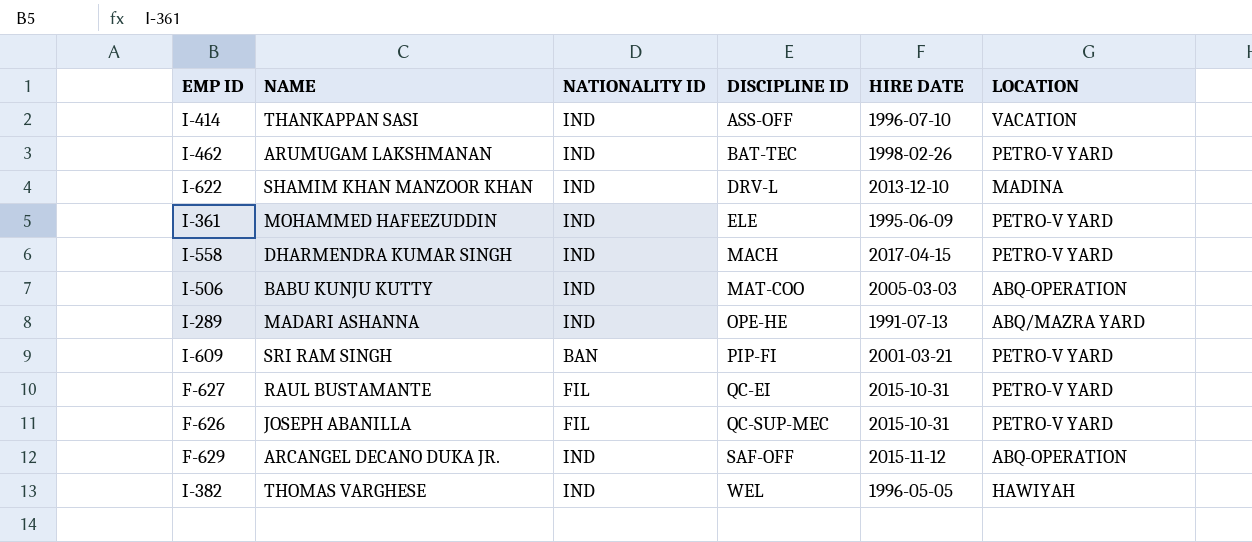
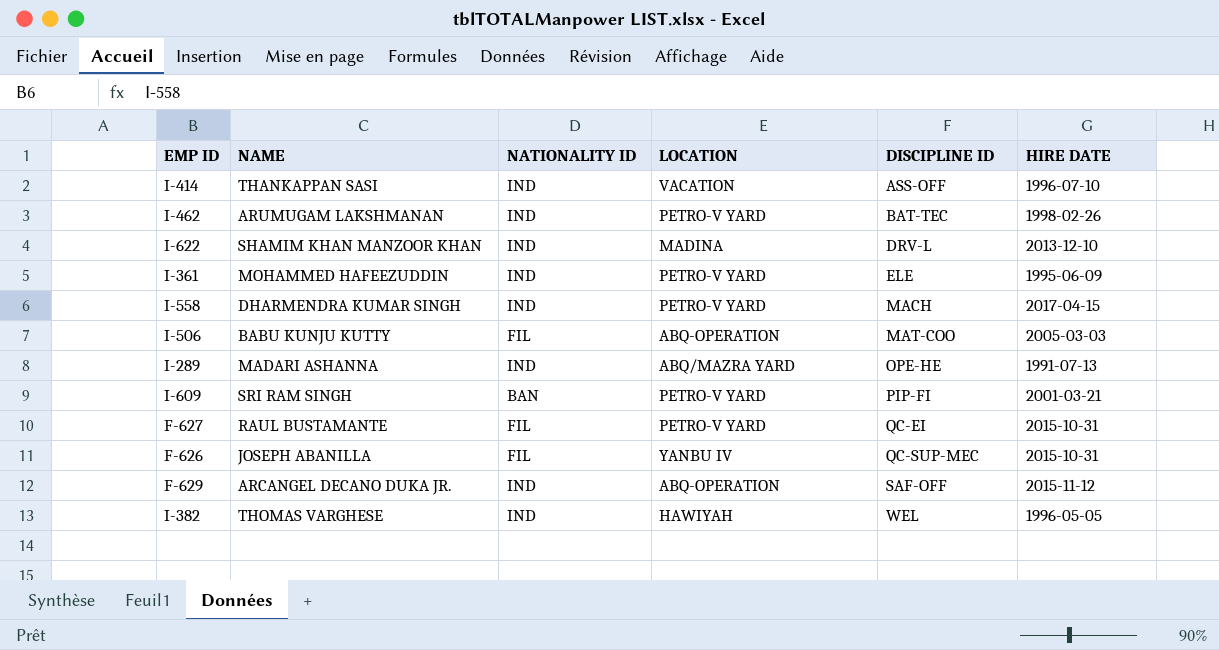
column LOCATION | position: 6 -> 4
I-506 | NATIONALITY ID: IND -> FIL
F-626 | LOCATION: PETRO-V YARD -> YANBU IV

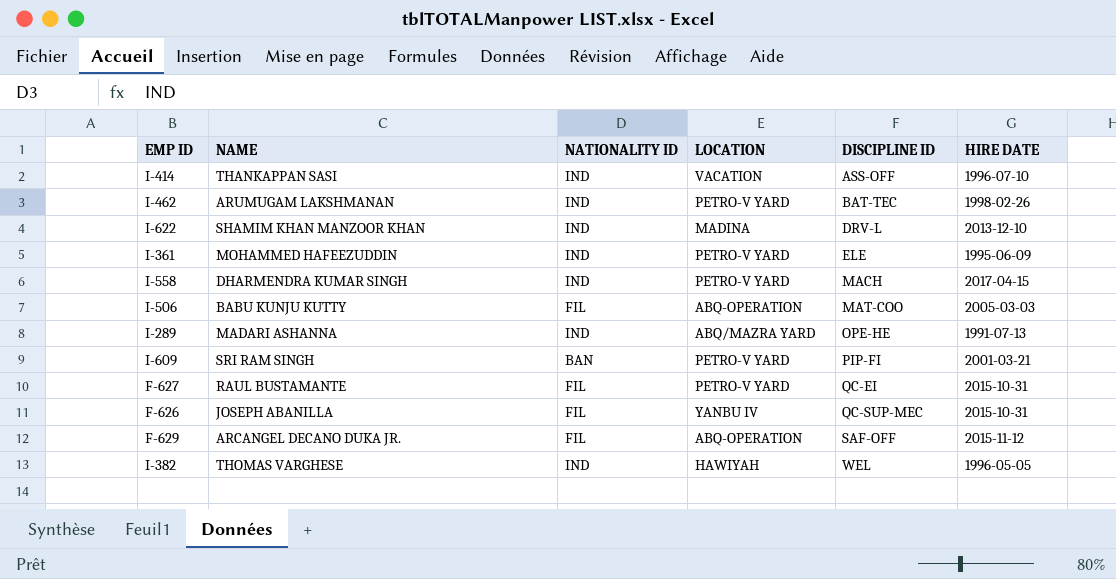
F-629 | NATIONALITY ID: IND -> FIL

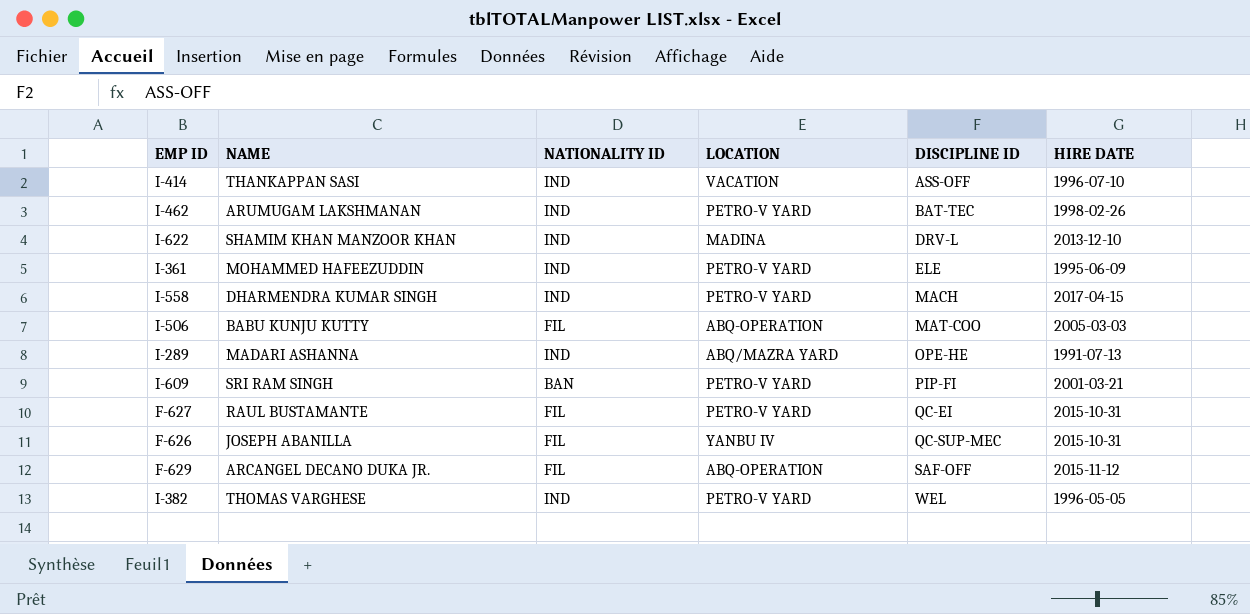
I-382 | LOCATION: HAWIYAH -> PETRO-V YARD

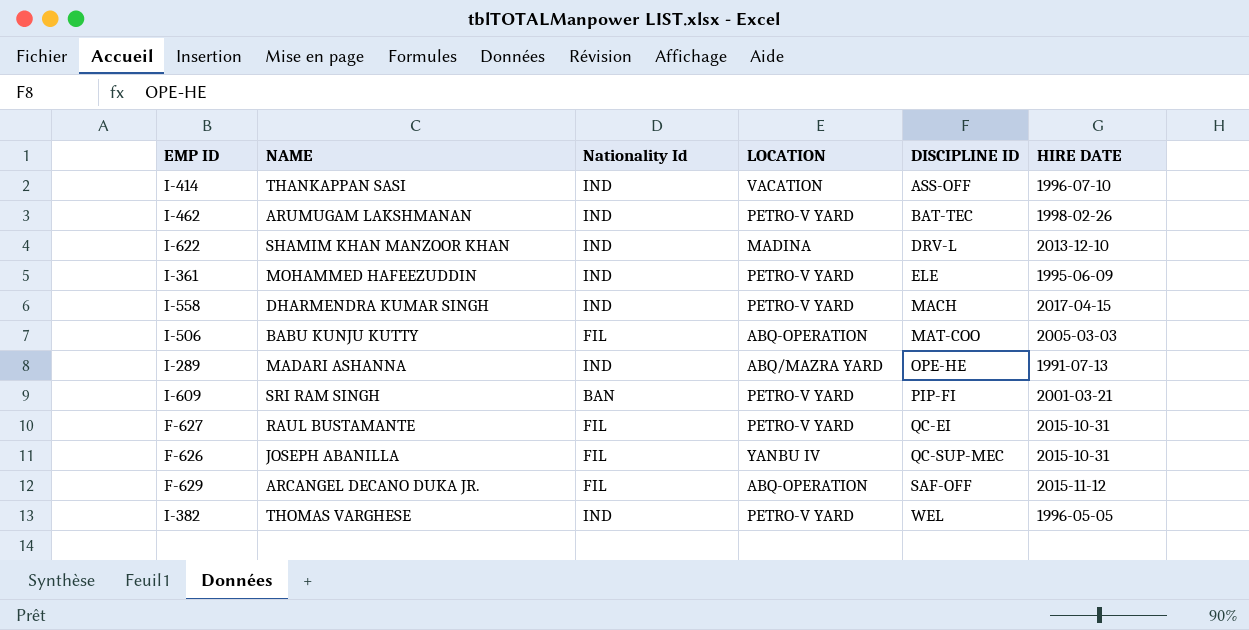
column name: NATIONALITY ID -> Nationality Id

